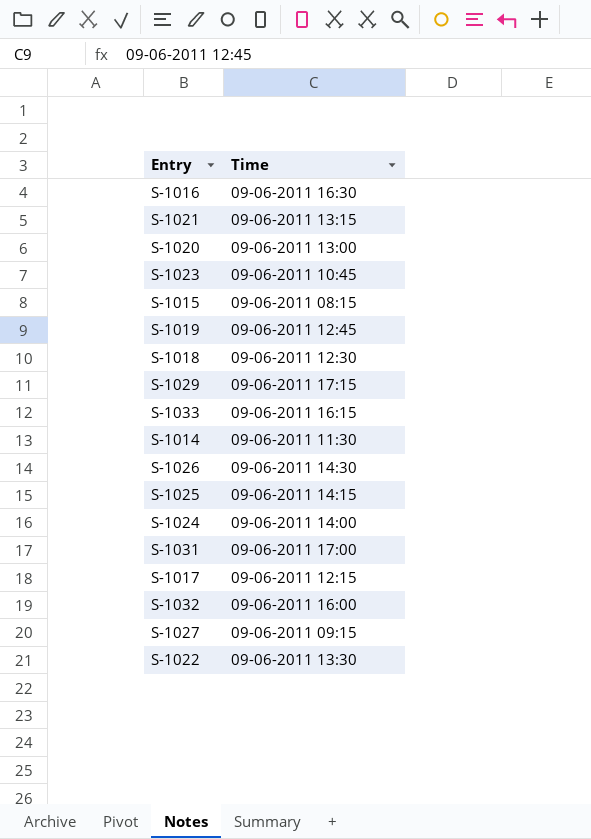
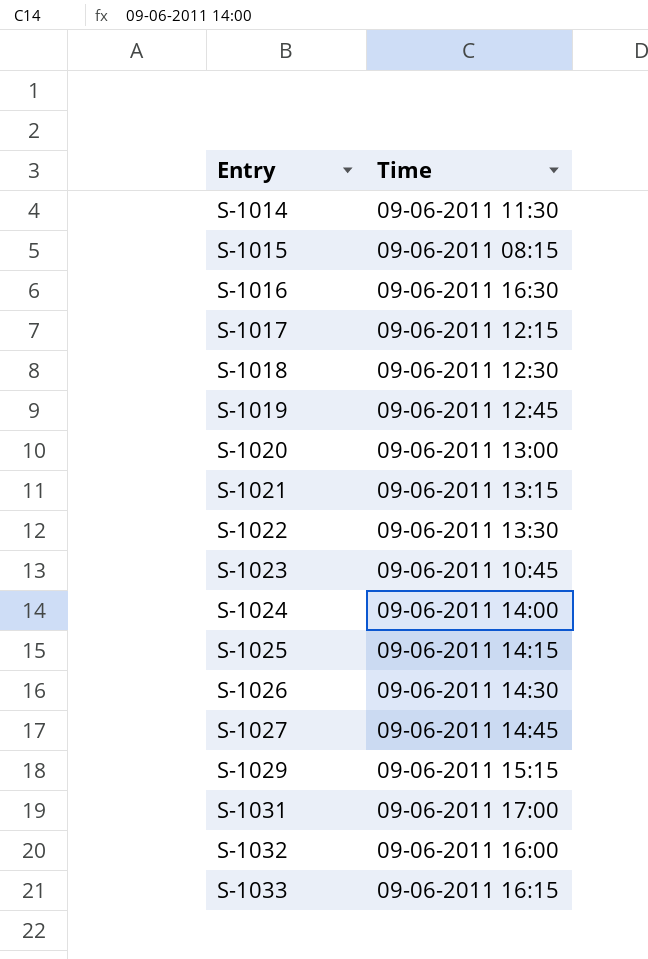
row order: none -> Entry ascending
S-1027 | Time: 09-06-2011 09:15 -> 09-06-2011 14:45
S-1029 | Time: 09-06-2011 17:15 -> 09-06-2011 15:15

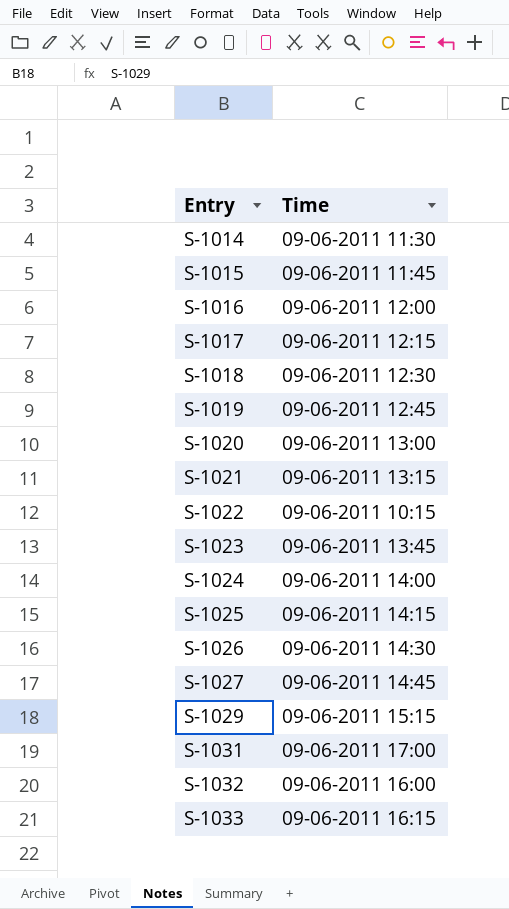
S-1015 | Time: 09-06-2011 08:15 -> 09-06-2011 11:45
S-1016 | Time: 09-06-2011 16:30 -> 09-06-2011 12:00
S-1022 | Time: 09-06-2011 13:30 -> 09-06-2011 10:15
S-1023 | Time: 09-06-2011 10:45 -> 09-06-2011 13:45

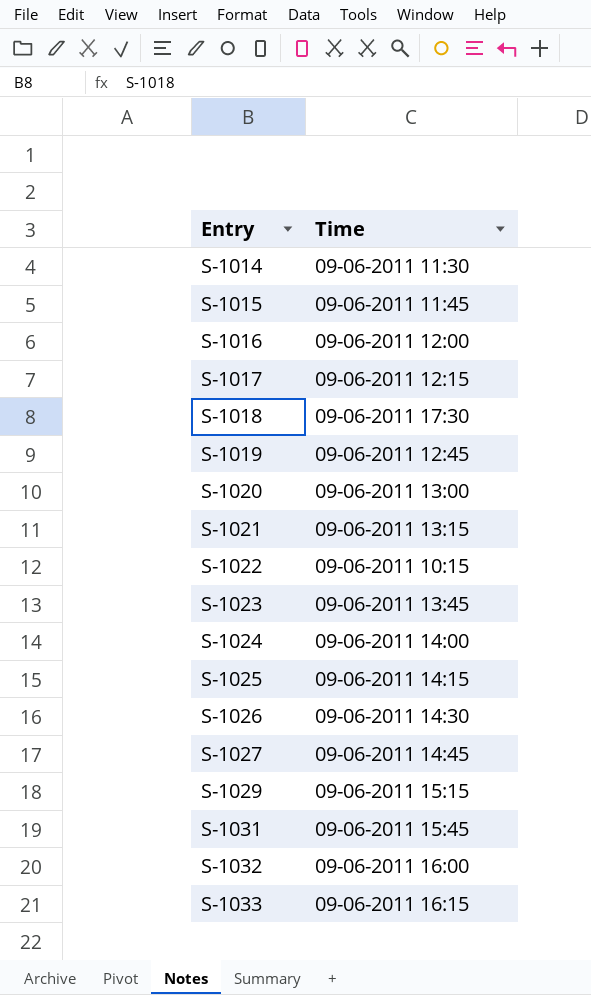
S-1018 | Time: 09-06-2011 12:30 -> 09-06-2011 17:30
S-1031 | Time: 09-06-2011 17:00 -> 09-06-2011 15:45

